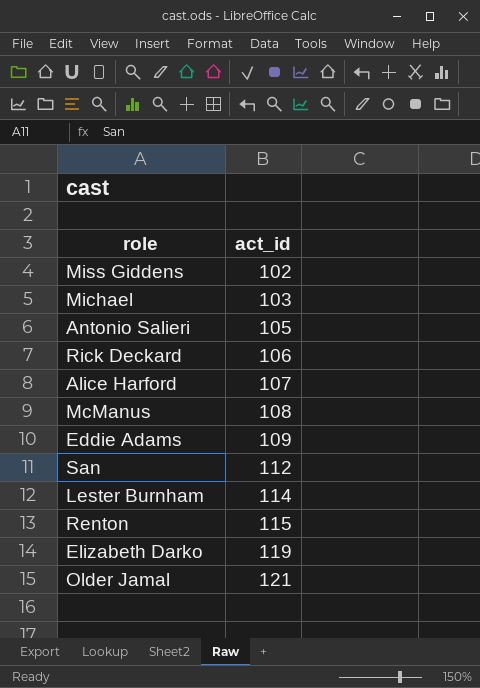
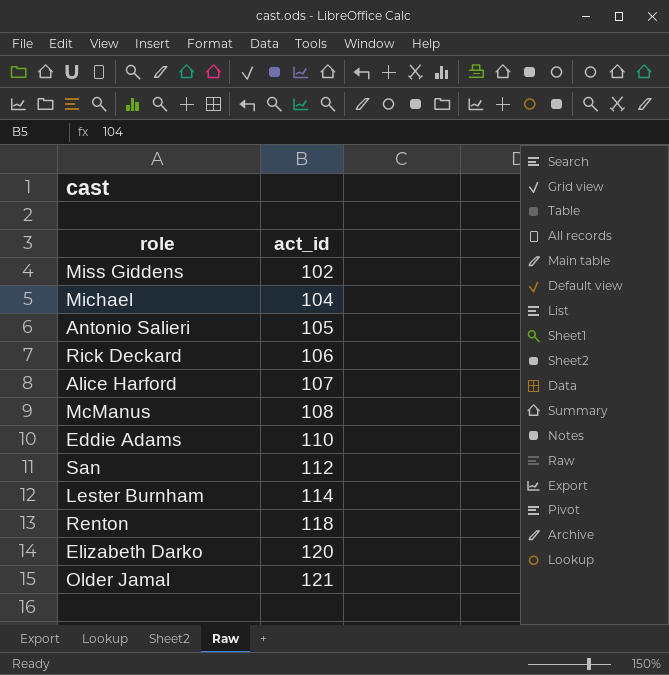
Michael | act_id: 103 -> 104
Eddie Adams | act_id: 109 -> 110
Renton | act_id: 115 -> 118
Elizabeth Darko | act_id: 119 -> 120

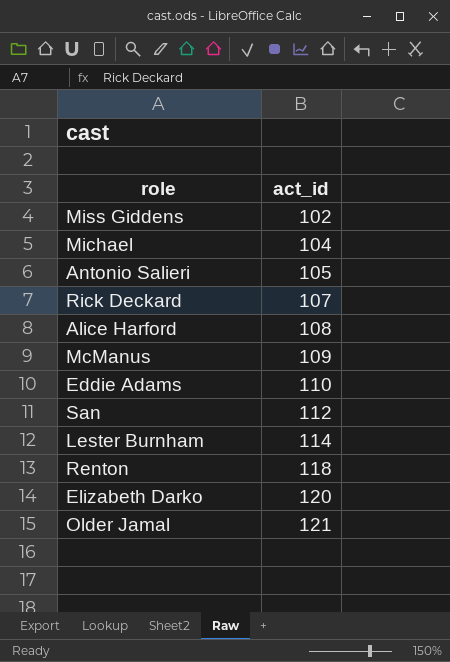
Rick Deckard | act_id: 106 -> 107
Alice Harford | act_id: 107 -> 108
McManus | act_id: 108 -> 109

